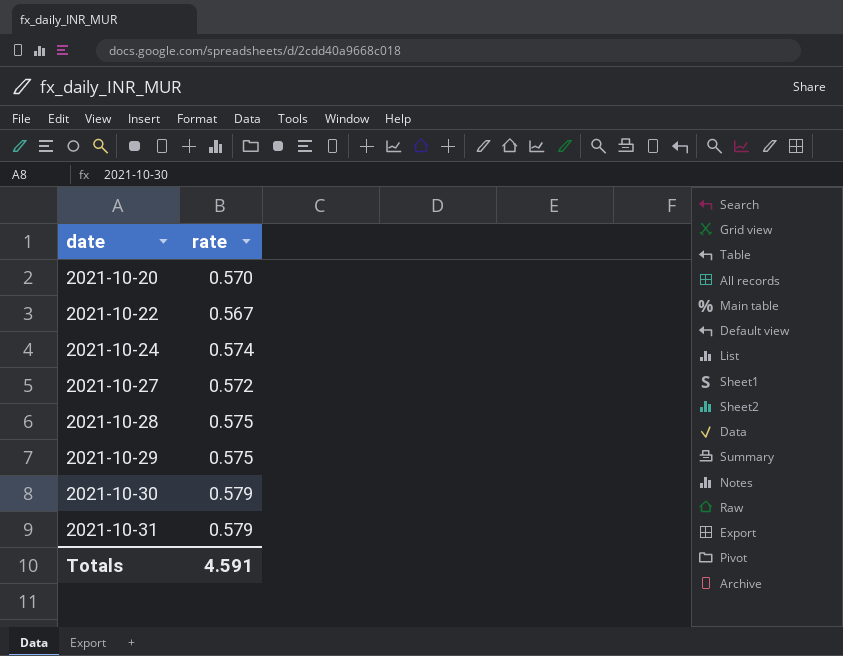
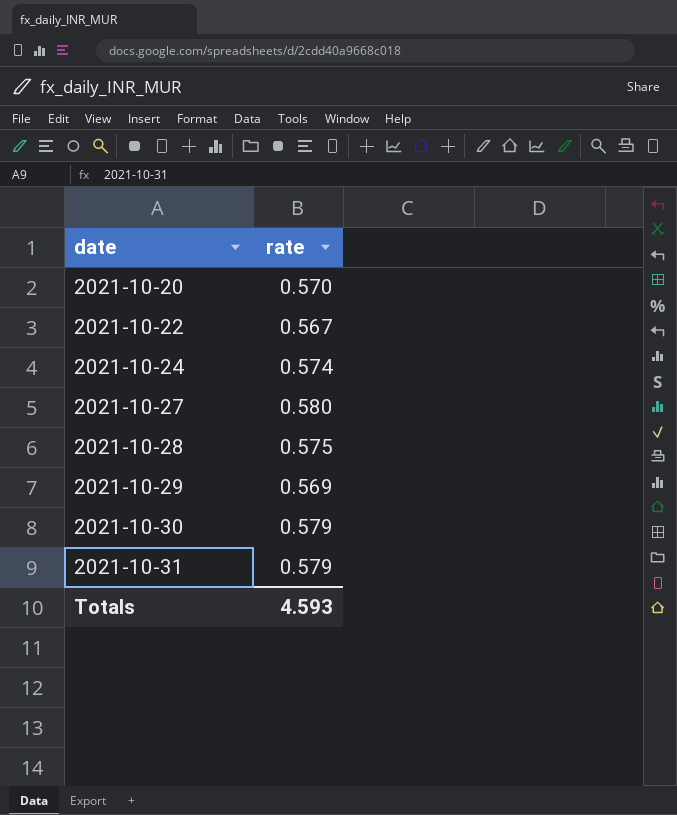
2021-10-27 | rate: 0.572 -> 0.580
2021-10-29 | rate: 0.575 -> 0.569
Totals | rate: 4.591 -> 4.593

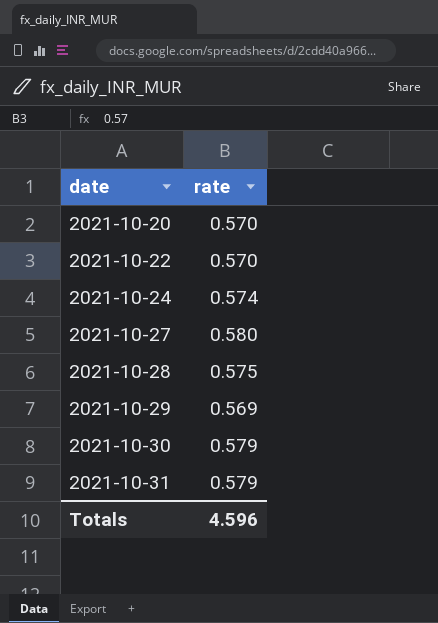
2021-10-22 | rate: 0.567 -> 0.570
Totals | rate: 4.593 -> 4.596

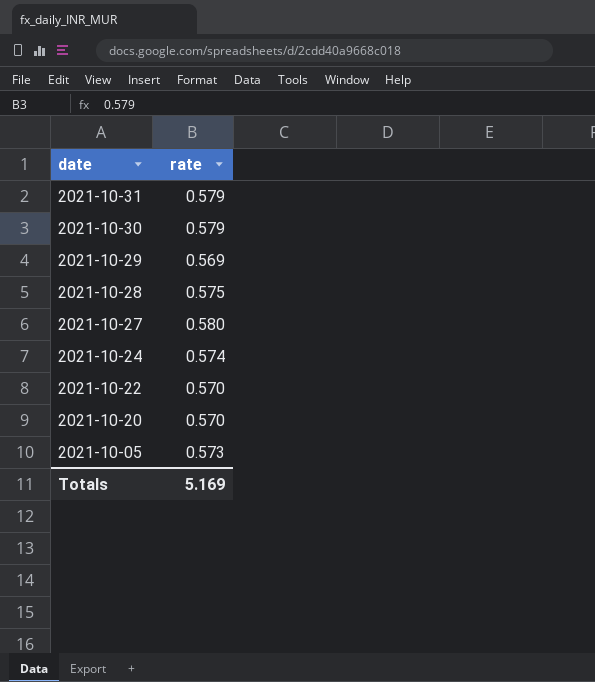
row order: date ascending -> date descending
row 2021-10-05: none -> 0.573
Totals | rate: 4.596 -> 5.169

